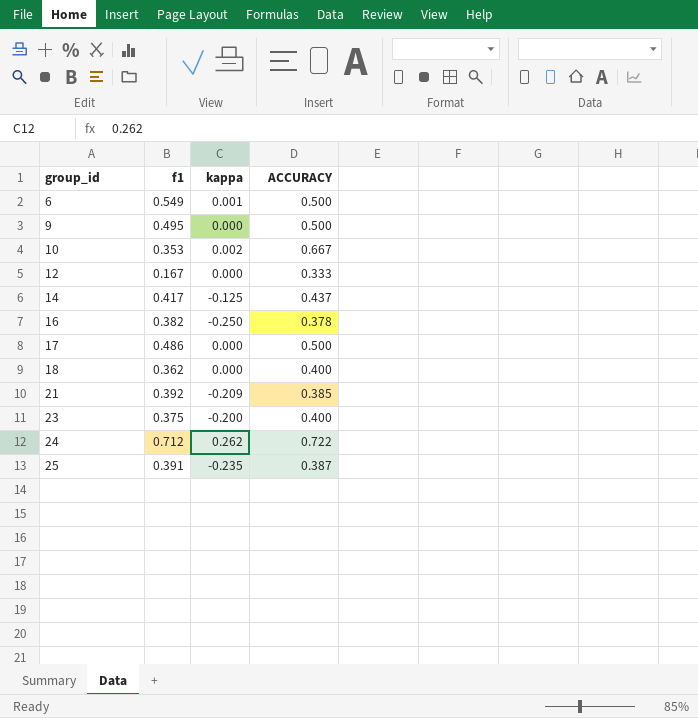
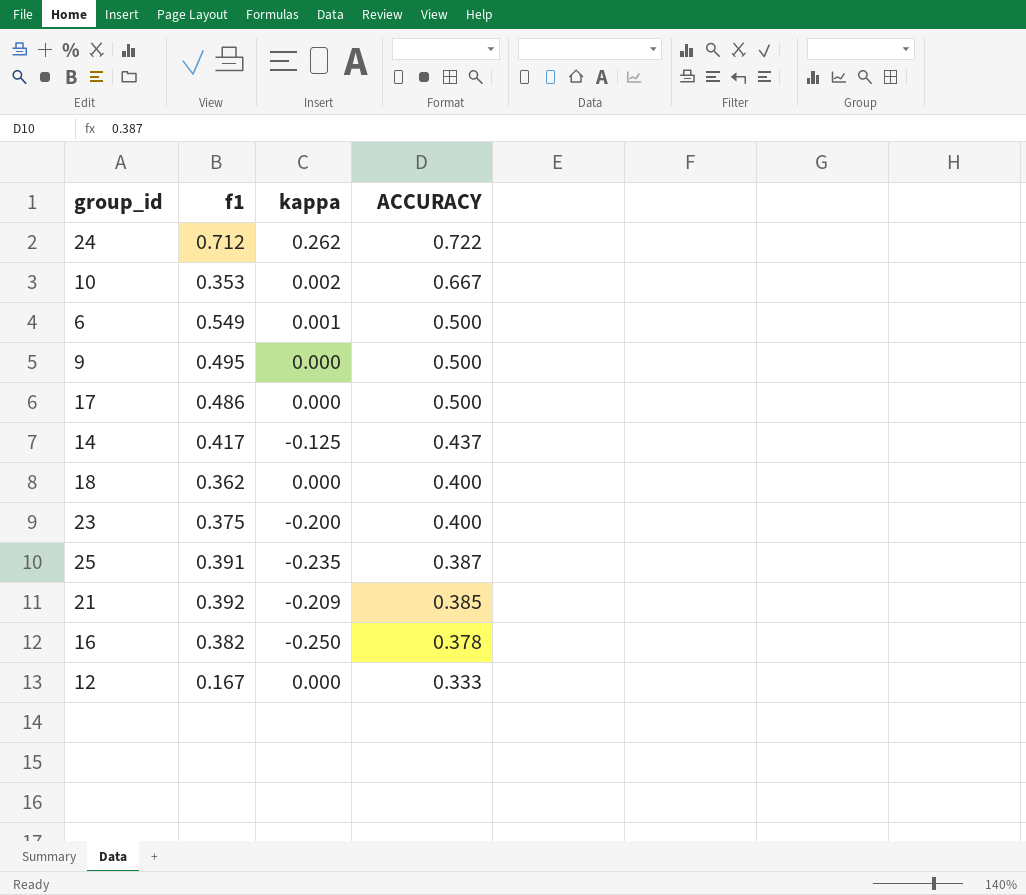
row order: group_id ascending -> ACCURACY descending

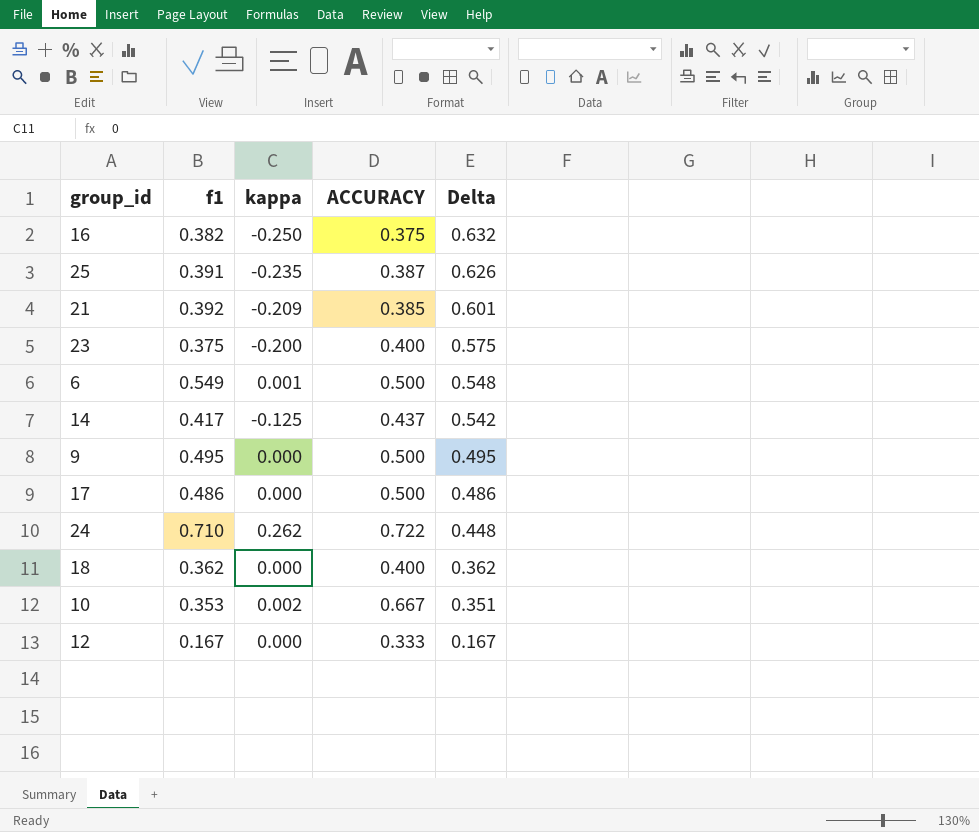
row order: ACCURACY descending -> Delta descending
column Delta | formula: none -> [f1] - [kappa]
16 | ACCURACY: 0.378 -> 0.375
24 | f1: 0.712 -> 0.710

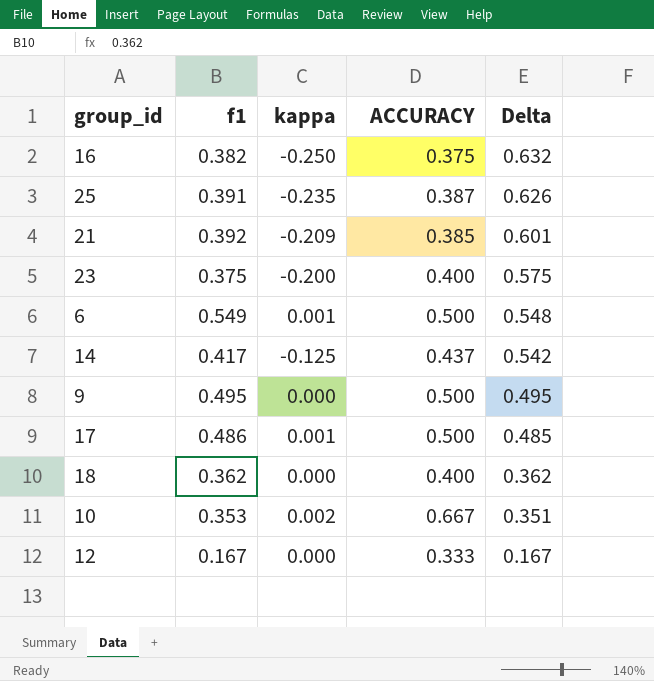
row 24: 0.710 | 0.262 | 0.722 | 0.448 -> none
17 | kappa: 0.000 -> 0.001
17 | Delta: 0.486 -> 0.485

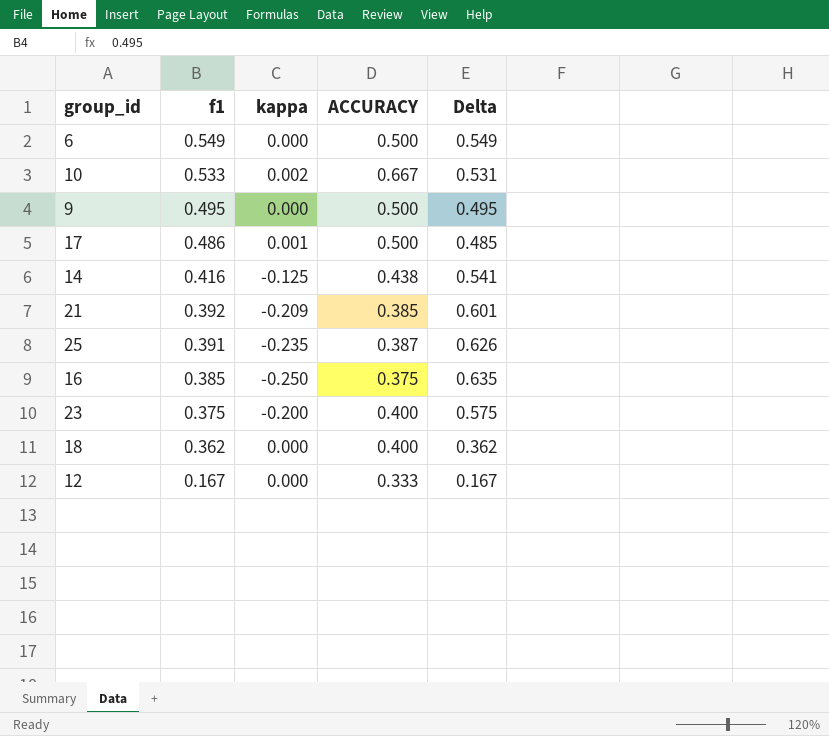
row order: Delta descending -> f1 descending
6 | kappa: 0.001 -> 0.000
6 | Delta: 0.548 -> 0.549
10 | f1: 0.353 -> 0.533
10 | Delta: 0.351 -> 0.531
14 | f1: 0.417 -> 0.416
14 | ACCURACY: 0.437 -> 0.438
14 | Delta: 0.542 -> 0.541
16 | f1: 0.382 -> 0.385
16 | Delta: 0.632 -> 0.635

